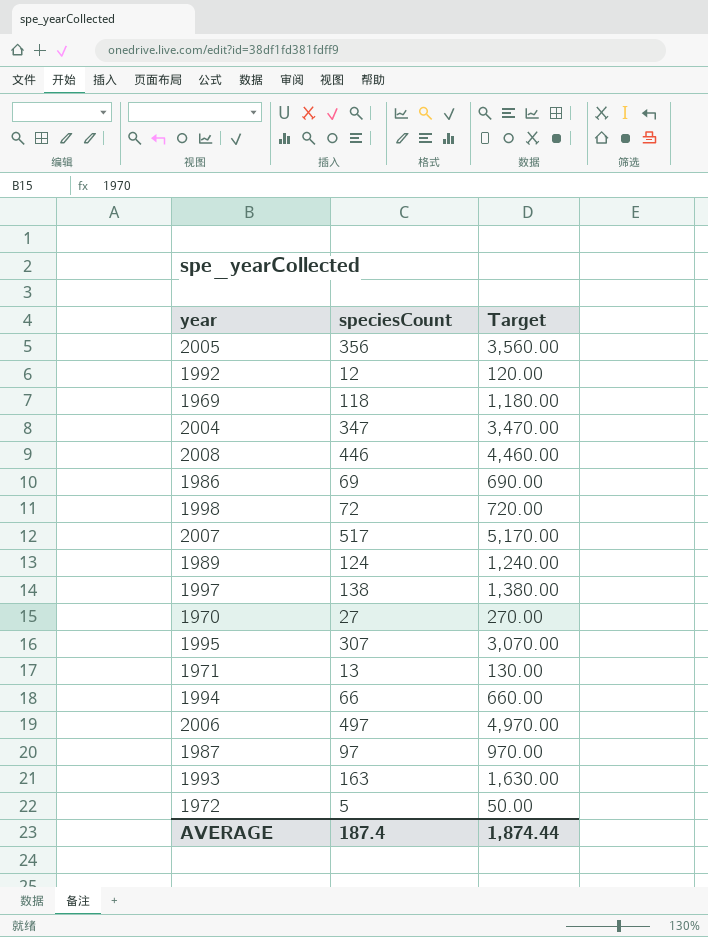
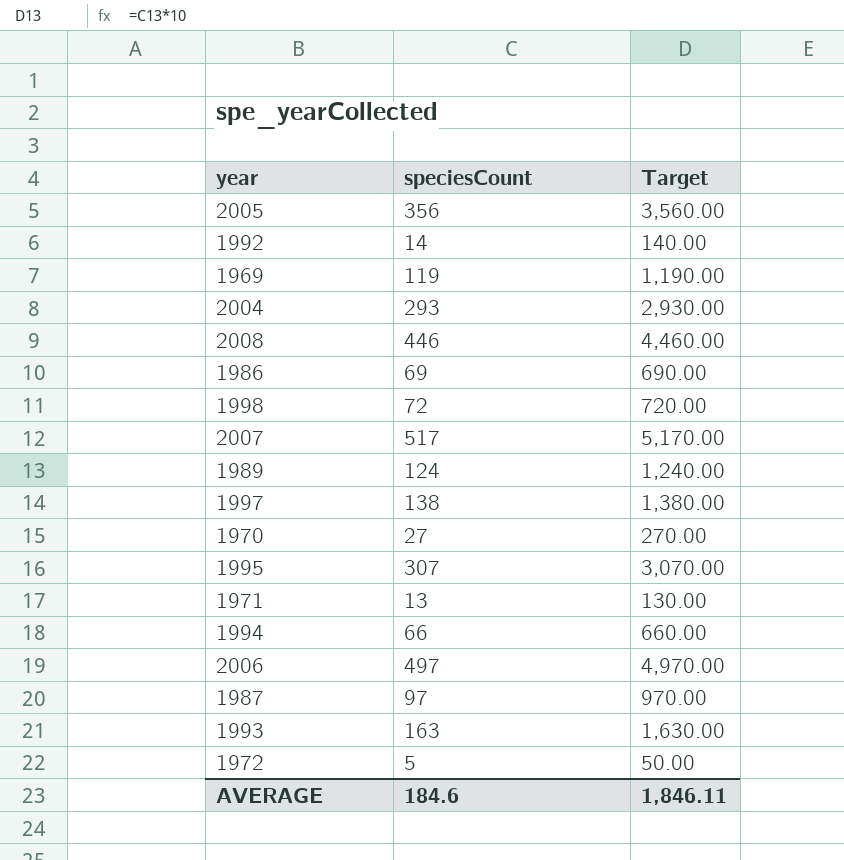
1992 | speciesCount: 12 -> 14
1992 | Target: 120.00 -> 140.00
1969 | speciesCount: 118 -> 119
1969 | Target: 1,180.00 -> 1,190.00
2004 | speciesCount: 347 -> 293
2004 | Target: 3,470.00 -> 2,930.00
AVERAGE | speciesCount: 187.4 -> 184.6
AVERAGE | Target: 1,874.44 -> 1,846.11

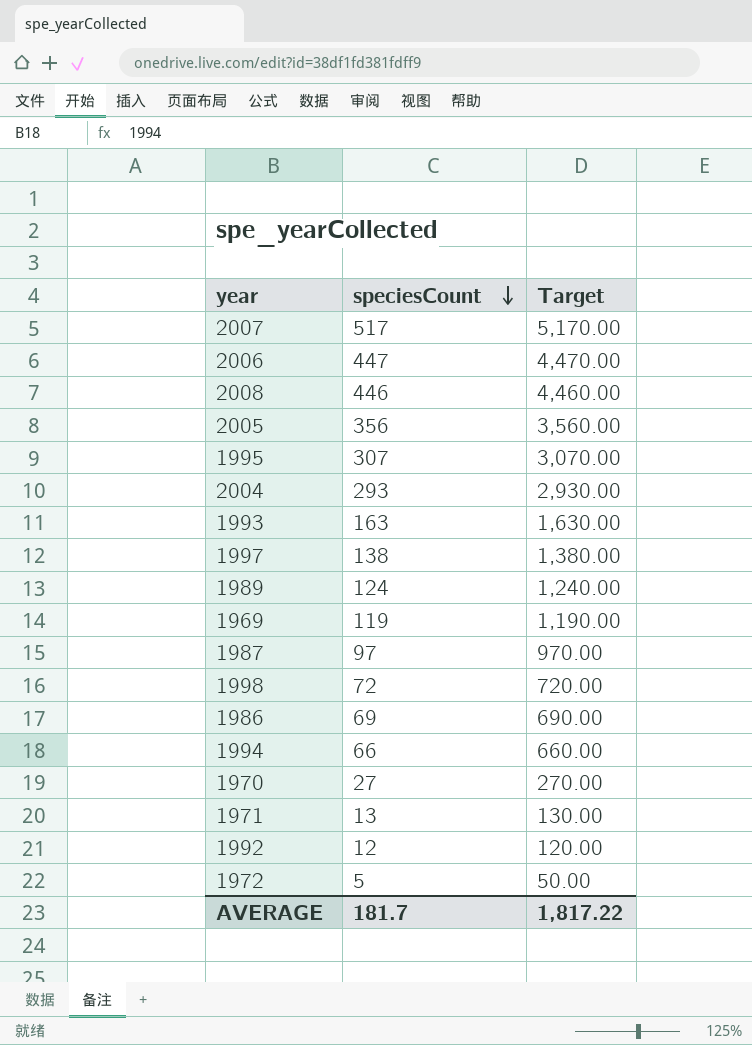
row order: none -> speciesCount descending
2006 | speciesCount: 497 -> 447
2006 | Target: 4,970.00 -> 4,470.00
1992 | speciesCount: 14 -> 12
1992 | Target: 140.00 -> 120.00
AVERAGE | speciesCount: 184.6 -> 181.7
AVERAGE | Target: 1,846.11 -> 1,817.22

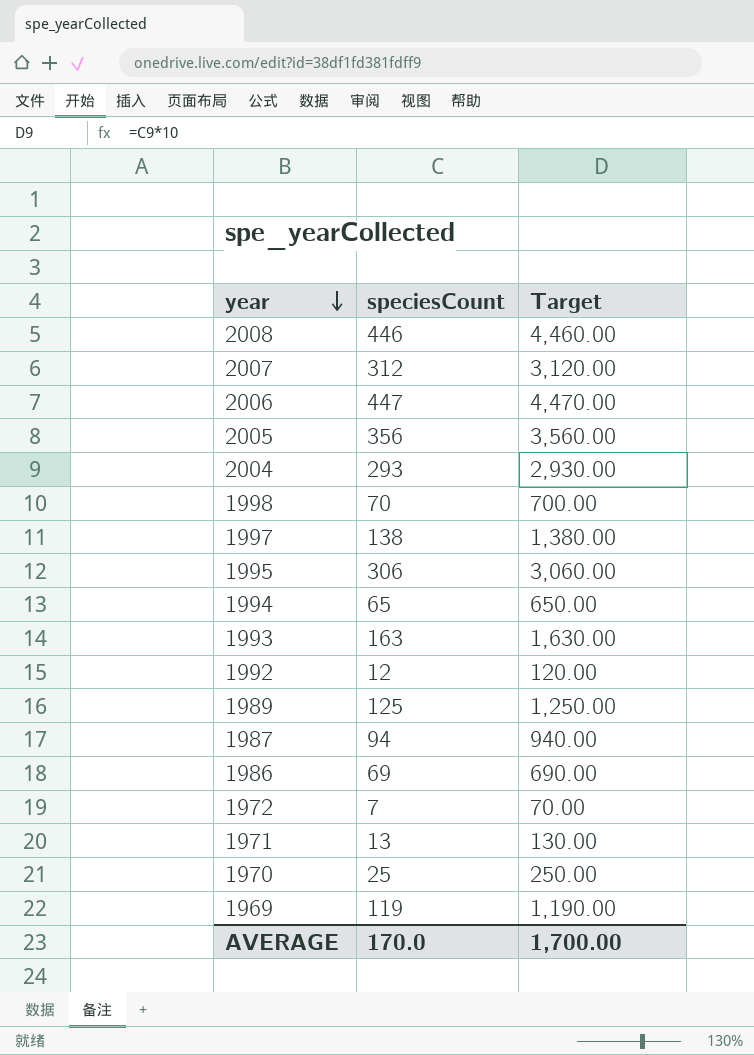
row order: speciesCount descending -> year descending
2007 | speciesCount: 517 -> 312
2007 | Target: 5,170.00 -> 3,120.00
1998 | speciesCount: 72 -> 70
1998 | Target: 720.00 -> 700.00
1995 | speciesCount: 307 -> 306
1995 | Target: 3,070.00 -> 3,060.00
1994 | speciesCount: 66 -> 65
1994 | Target: 660.00 -> 650.00
1989 | speciesCount: 124 -> 125
1989 | Target: 1,240.00 -> 1,250.00
1987 | speciesCount: 97 -> 94
1987 | Target: 970.00 -> 940.00
1972 | speciesCount: 5 -> 7
1972 | Target: 50.00 -> 70.00
1970 | speciesCount: 27 -> 25
1970 | Target: 270.00 -> 250.00
AVERAGE | speciesCount: 181.7 -> 170.0
AVERAGE | Target: 1,817.22 -> 1,700.00

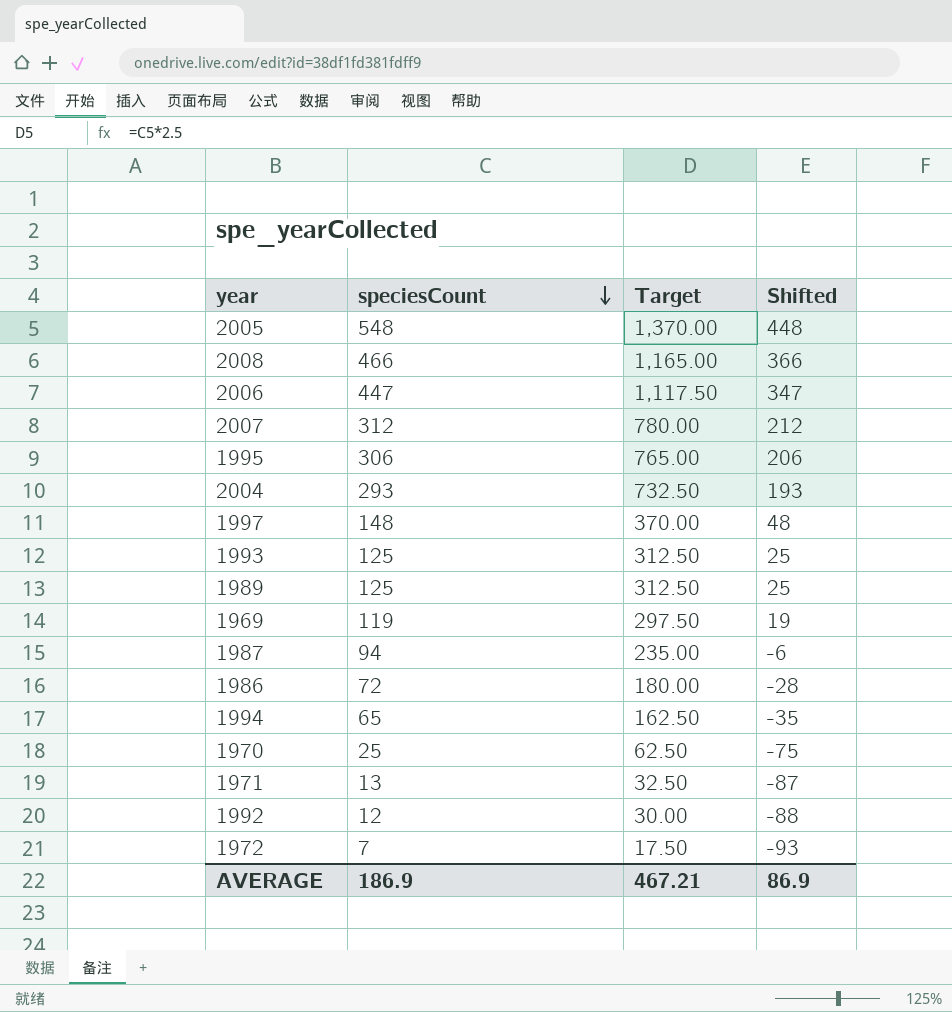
row order: year descending -> speciesCount descending
column Target | formula: [speciesCount] * 10 -> [speciesCount] * 2.5
column Shifted | formula: none -> [speciesCount] - 100
row 1998: 70 | 700.00 -> none
2005 | speciesCount: 356 -> 548
2008 | speciesCount: 446 -> 466
1997 | speciesCount: 138 -> 148
1993 | speciesCount: 163 -> 125
1986 | speciesCount: 69 -> 72
AVERAGE | speciesCount: 170.0 -> 186.9
AVERAGE | Target: 1,700.00 -> 467.21

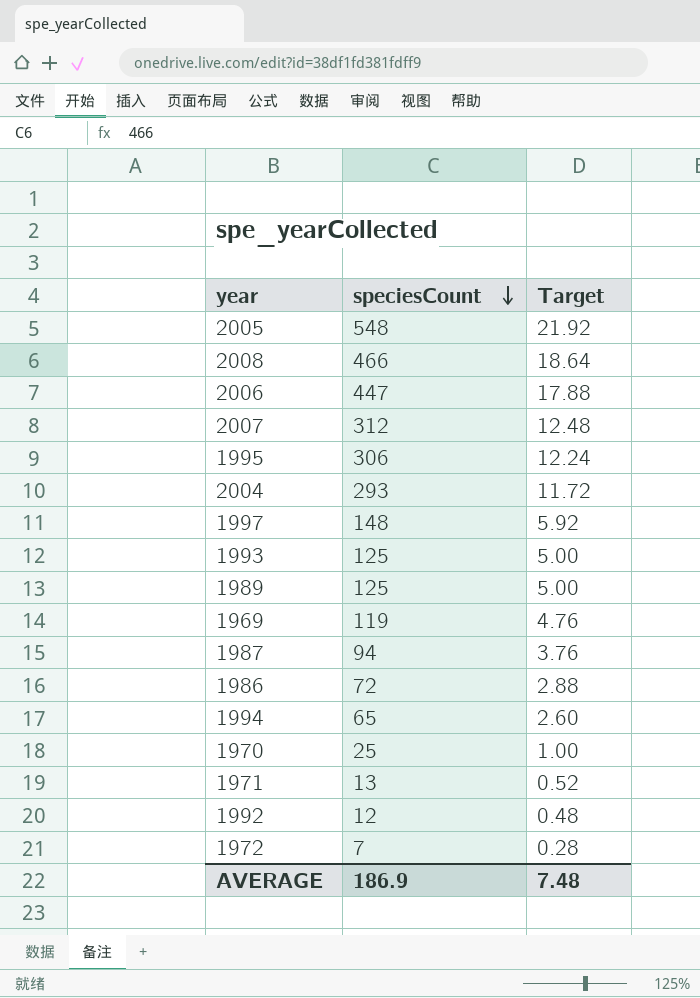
column Shifted | formula: [speciesCount] - 100 -> none
column Target | formula: [speciesCount] * 2.5 -> [speciesCount] * 0.04
AVERAGE | Target: 467.21 -> 7.48

